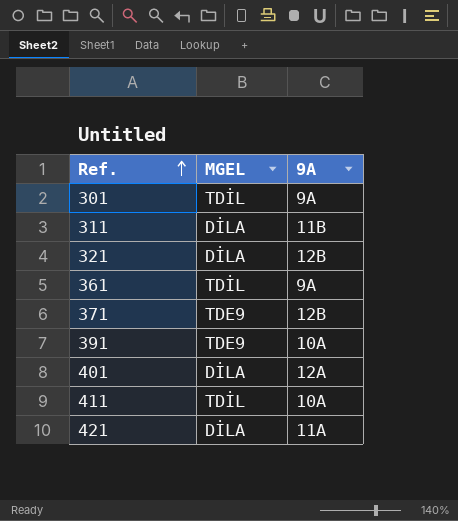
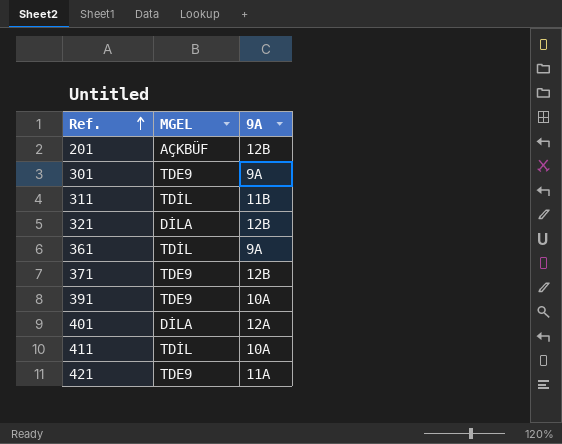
row 201: none -> AÇKBÜF | 12B
301 | MGEL: TDİL -> TDE9
311 | MGEL: DİLA -> TDİL
421 | MGEL: DİLA -> TDE9

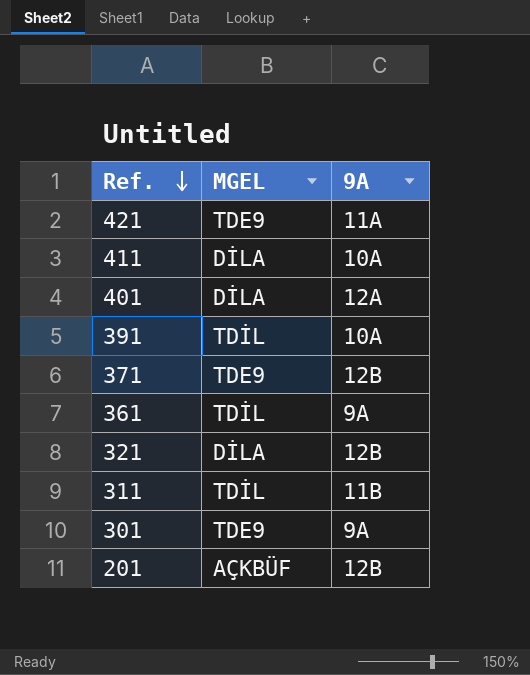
row order: Ref. ascending -> Ref. descending
411 | MGEL: TDİL -> DİLA
391 | MGEL: TDE9 -> TDİL

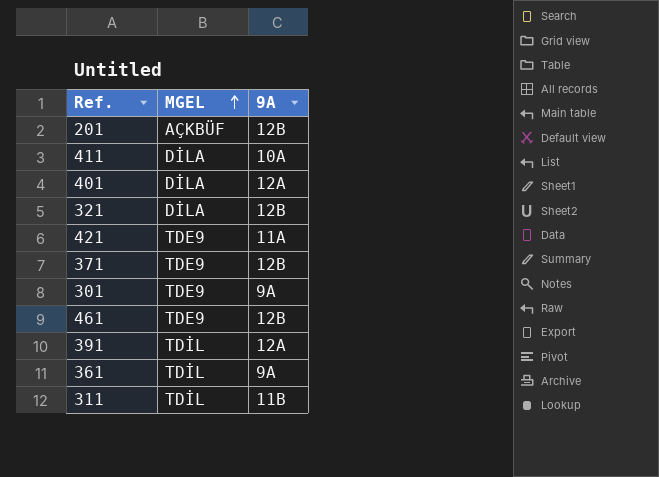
row order: Ref. descending -> MGEL ascending
row 461: none -> TDE9 | 12B
391 | 9A: 10A -> 12A

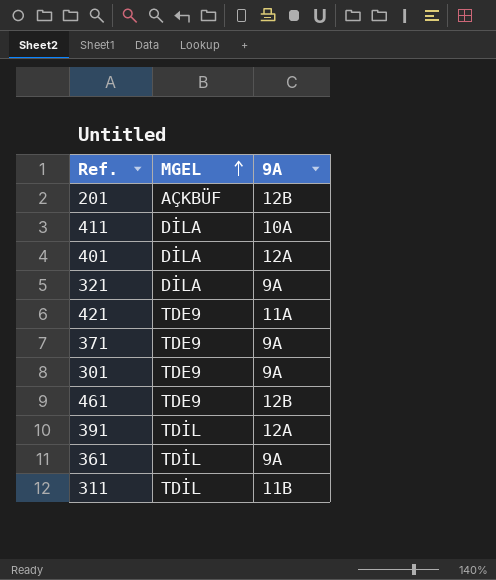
321 | 9A: 12B -> 9A
371 | 9A: 12B -> 9A

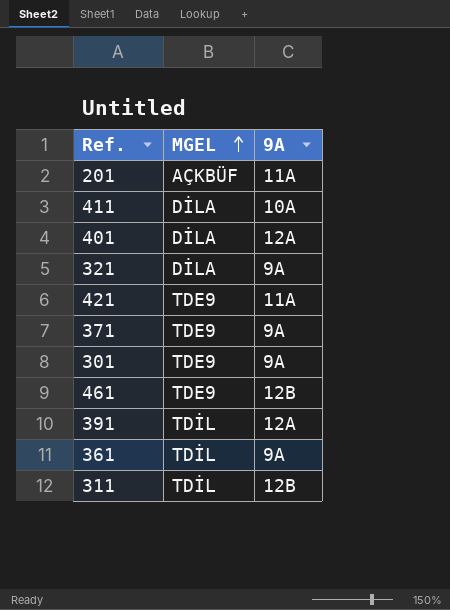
201 | 9A: 12B -> 11A
311 | 9A: 11B -> 12B

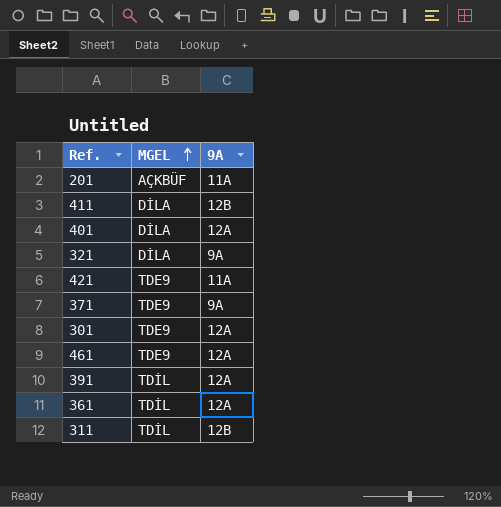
411 | 9A: 10A -> 12B
301 | 9A: 9A -> 12A
461 | 9A: 12B -> 12A
361 | 9A: 9A -> 12A

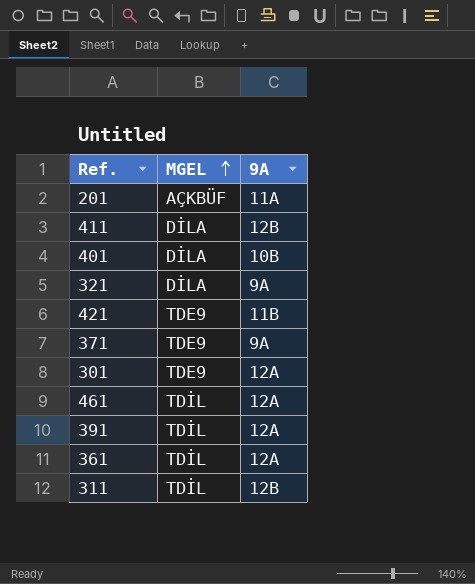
401 | 9A: 12A -> 10B
421 | 9A: 11A -> 11B
461 | MGEL: TDE9 -> TDİL

